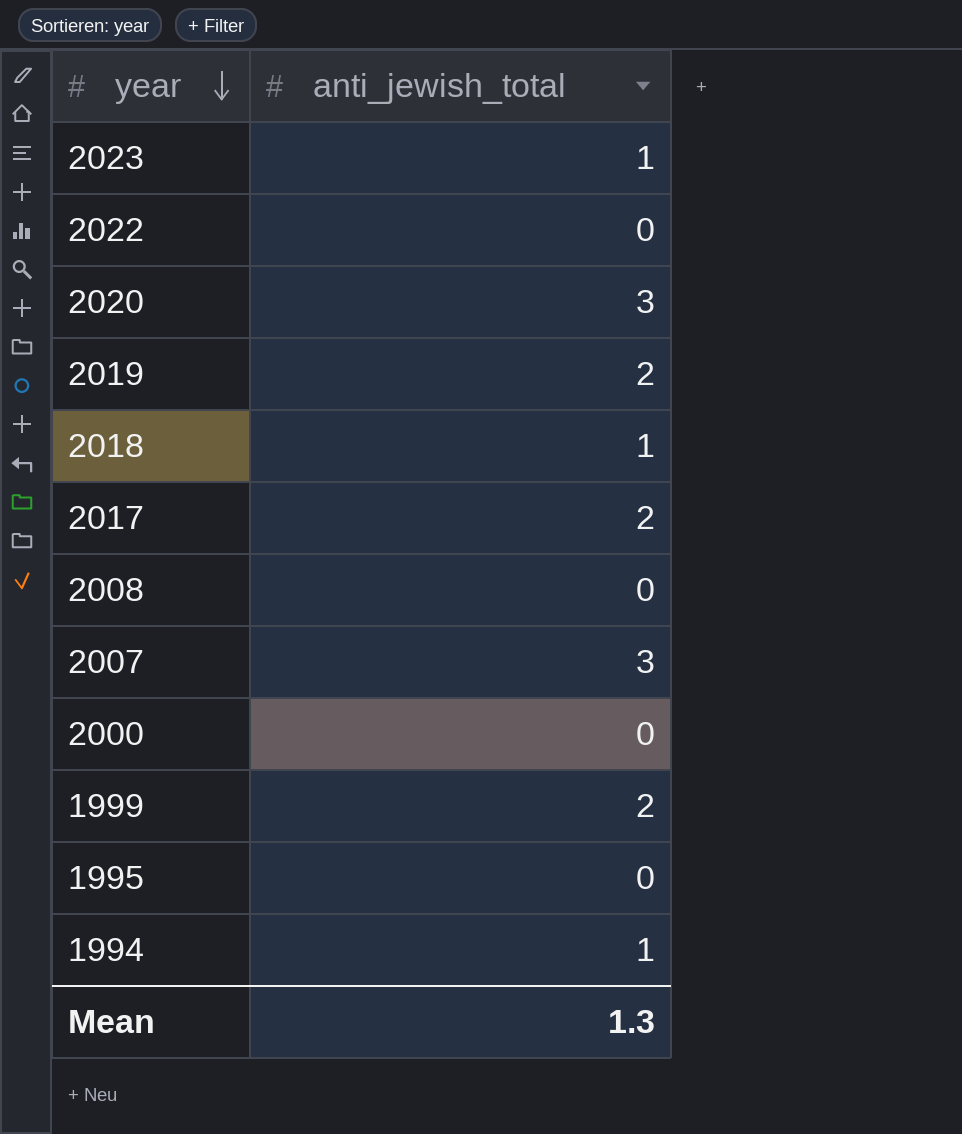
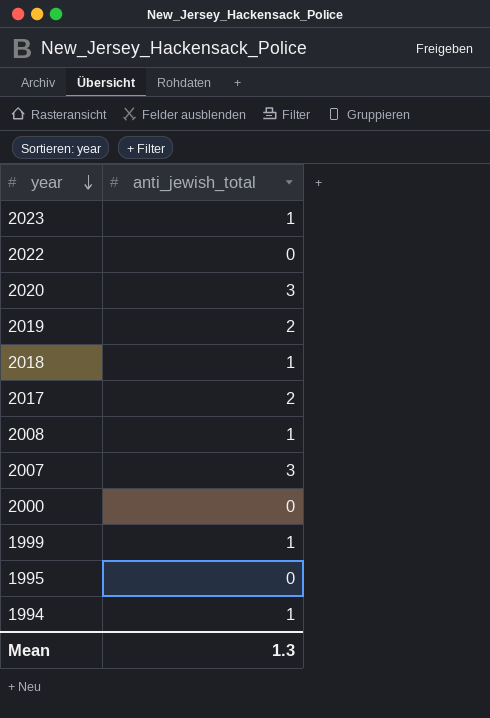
2008 | anti_jewish_total: 0 -> 1
1999 | anti_jewish_total: 2 -> 1

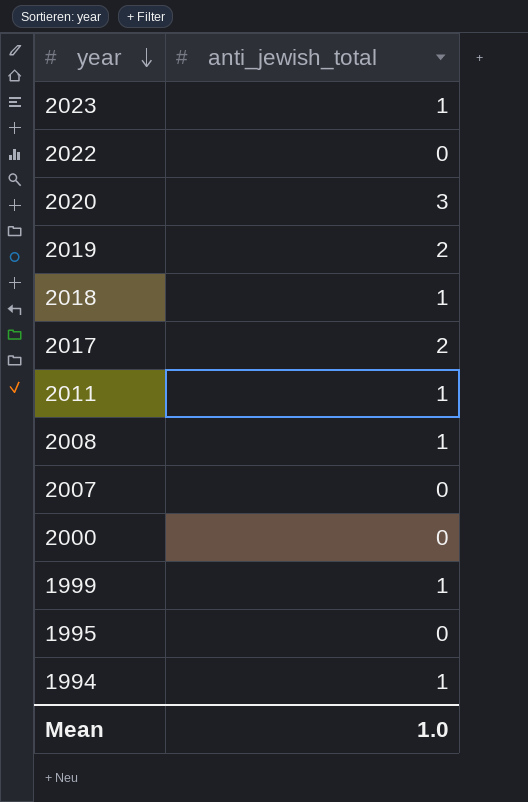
row 2011: none -> 1
2007 | anti_jewish_total: 3 -> 0
Mean | anti_jewish_total: 1.3 -> 1.0

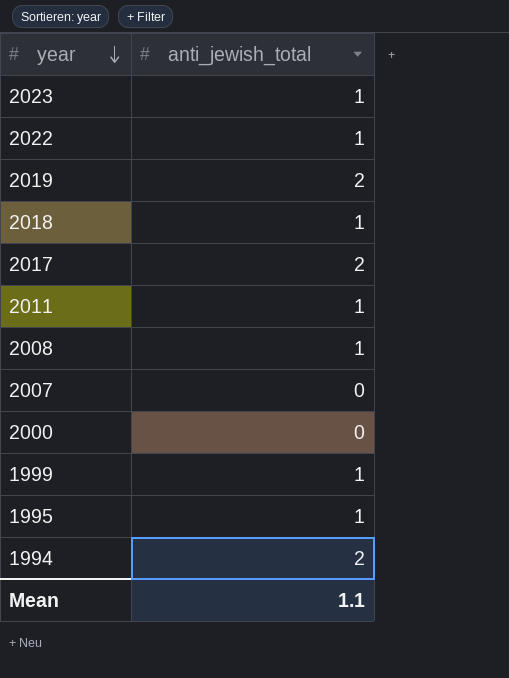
row 2020: 3 -> none
2022 | anti_jewish_total: 0 -> 1
1995 | anti_jewish_total: 0 -> 1
1994 | anti_jewish_total: 1 -> 2
Mean | anti_jewish_total: 1.0 -> 1.1

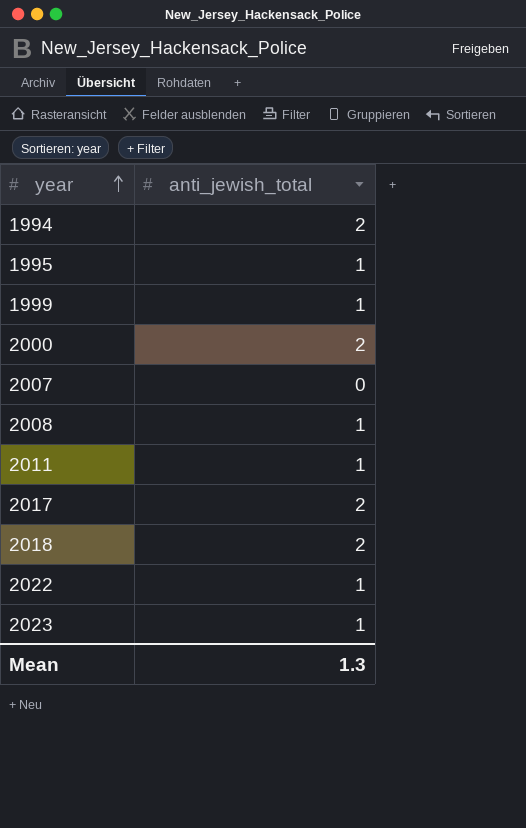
row order: year descending -> year ascending
row 2019: 2 -> none
2000 | anti_jewish_total: 0 -> 2
2018 | anti_jewish_total: 1 -> 2
Mean | anti_jewish_total: 1.1 -> 1.3

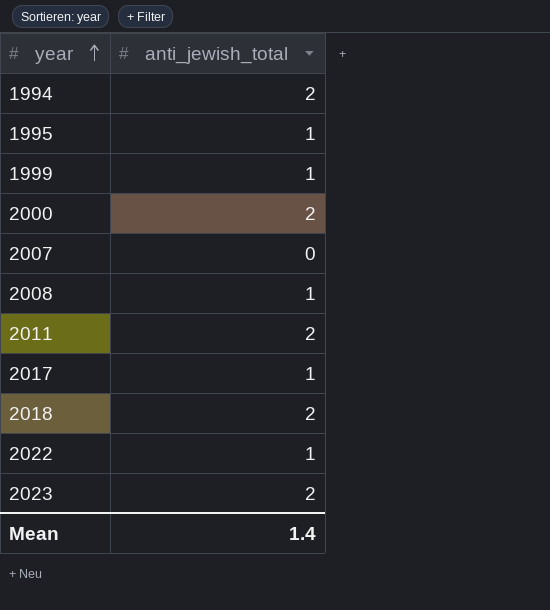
2011 | anti_jewish_total: 1 -> 2
2017 | anti_jewish_total: 2 -> 1
2023 | anti_jewish_total: 1 -> 2
Mean | anti_jewish_total: 1.3 -> 1.4

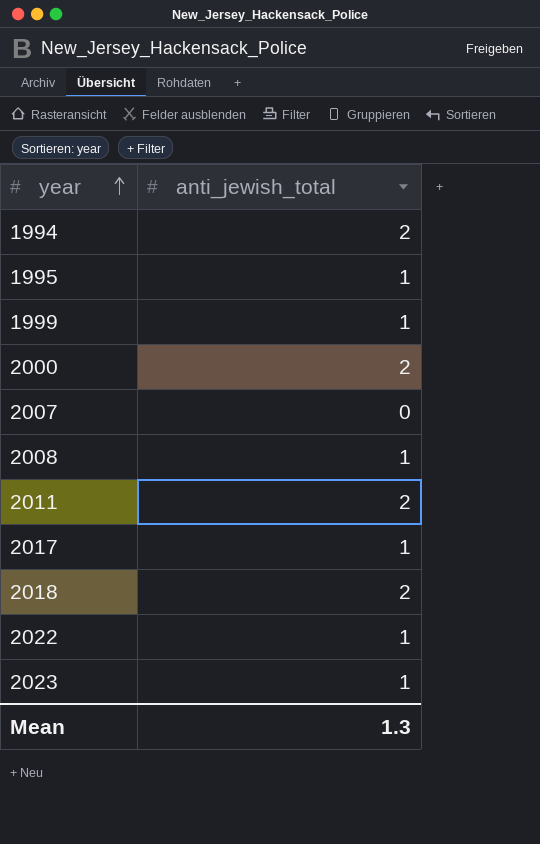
2023 | anti_jewish_total: 2 -> 1
Mean | anti_jewish_total: 1.4 -> 1.3

